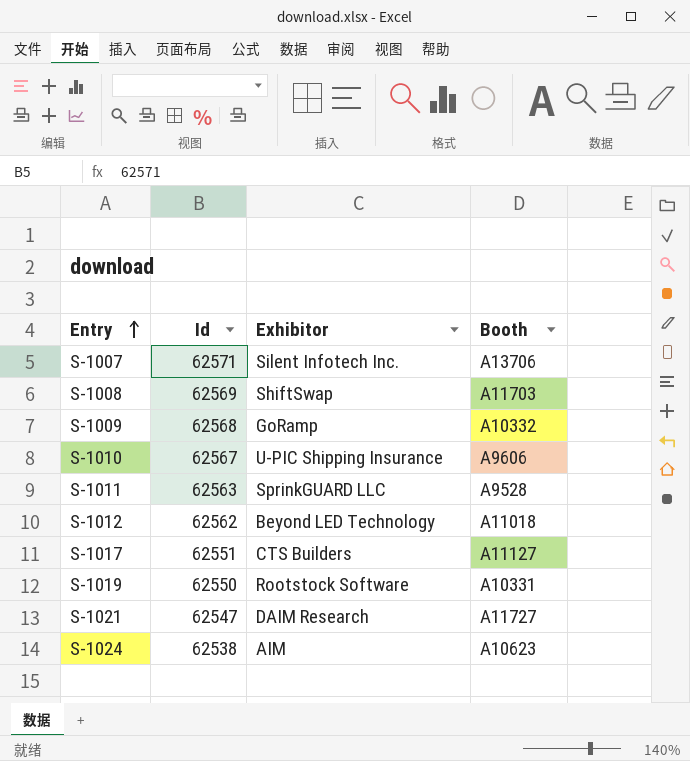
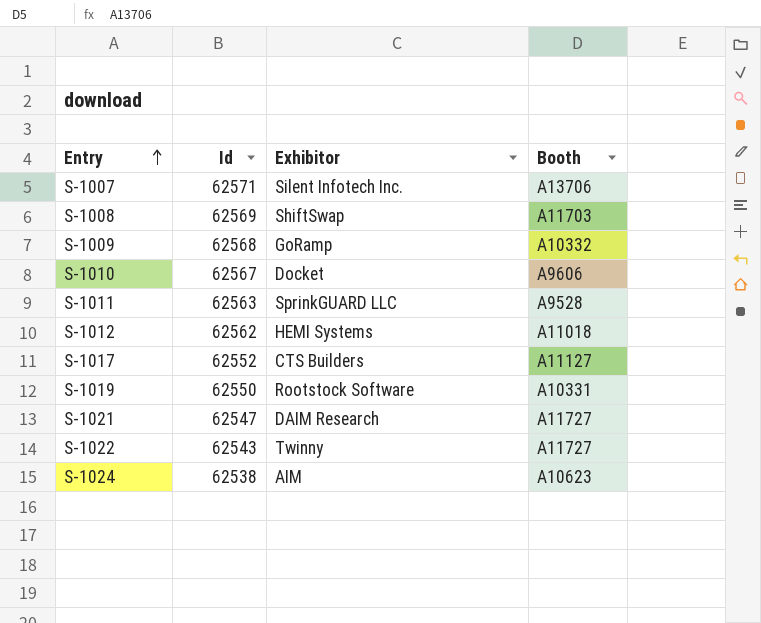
S-1010 | Exhibitor: U-PIC Shipping Insurance -> Docket
S-1012 | Exhibitor: Beyond LED Technology -> HEMI Systems
S-1017 | Id: 62551 -> 62552
row S-1022: none -> 62543 | Twinny | A11727

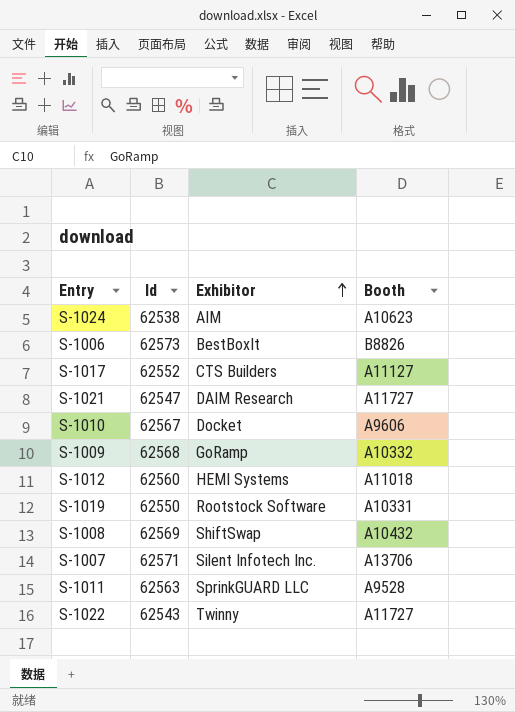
row order: Entry ascending -> Exhibitor ascending
row S-1006: none -> 62573 | BestBoxIt | B8826
S-1012 | Id: 62562 -> 62560
S-1008 | Booth: A11703 -> A10432

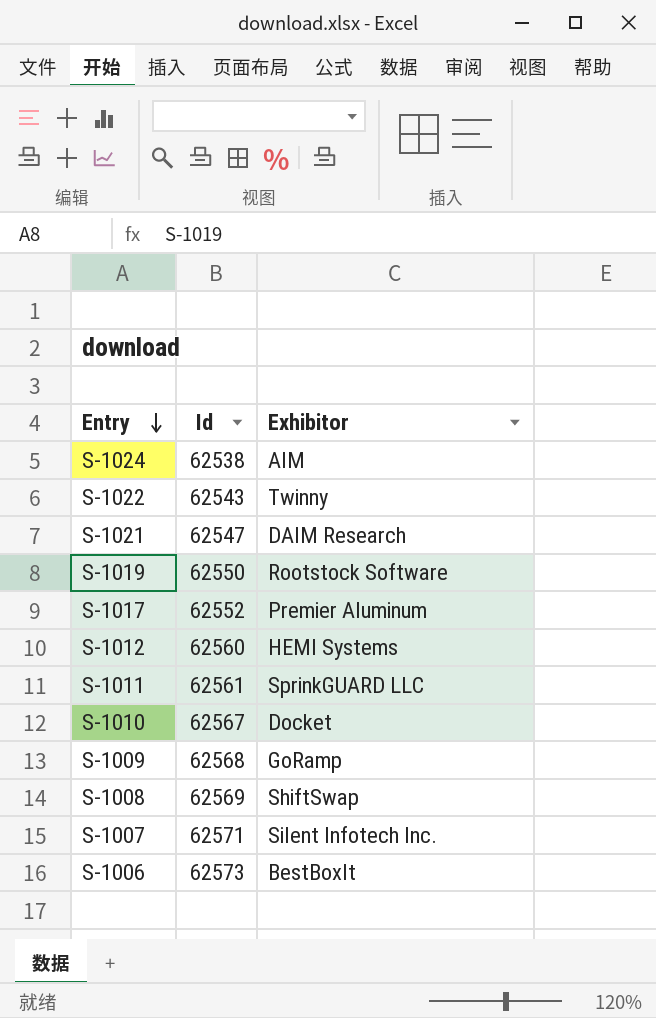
row order: Exhibitor ascending -> Entry descending
column Booth | position: 4 -> none
S-1017 | Exhibitor: CTS Builders -> Premier Aluminum
S-1011 | Id: 62563 -> 62561

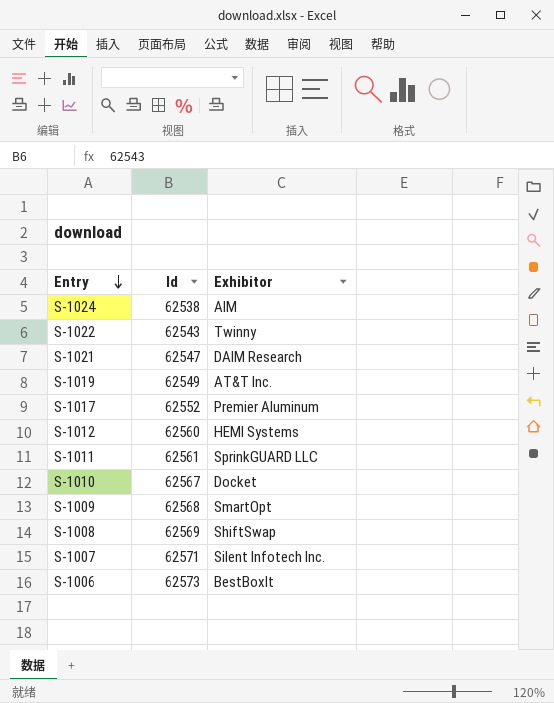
S-1019 | Id: 62550 -> 62549
S-1019 | Exhibitor: Rootstock Software -> AT&T Inc.
S-1009 | Exhibitor: GoRamp -> SmartOpt

